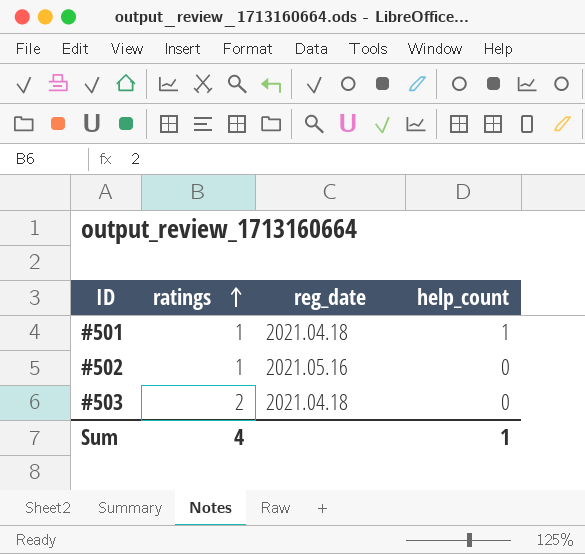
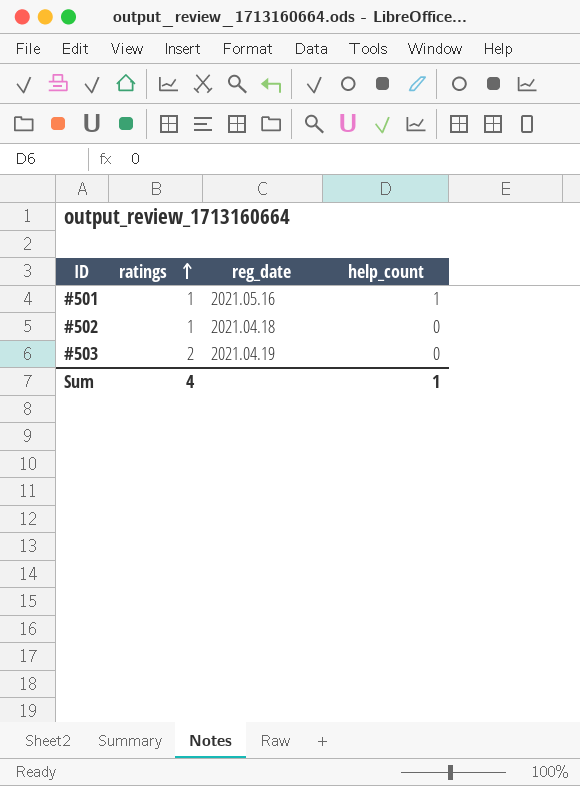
#501 | reg_date: 2021.04.18 -> 2021.05.16
#502 | reg_date: 2021.05.16 -> 2021.04.18
#503 | reg_date: 2021.04.18 -> 2021.04.19

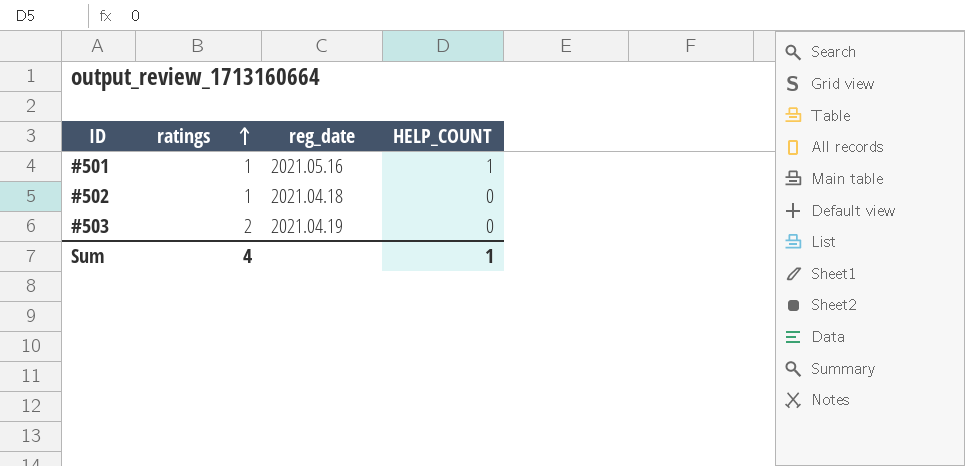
column name: help_count -> HELP_COUNT

